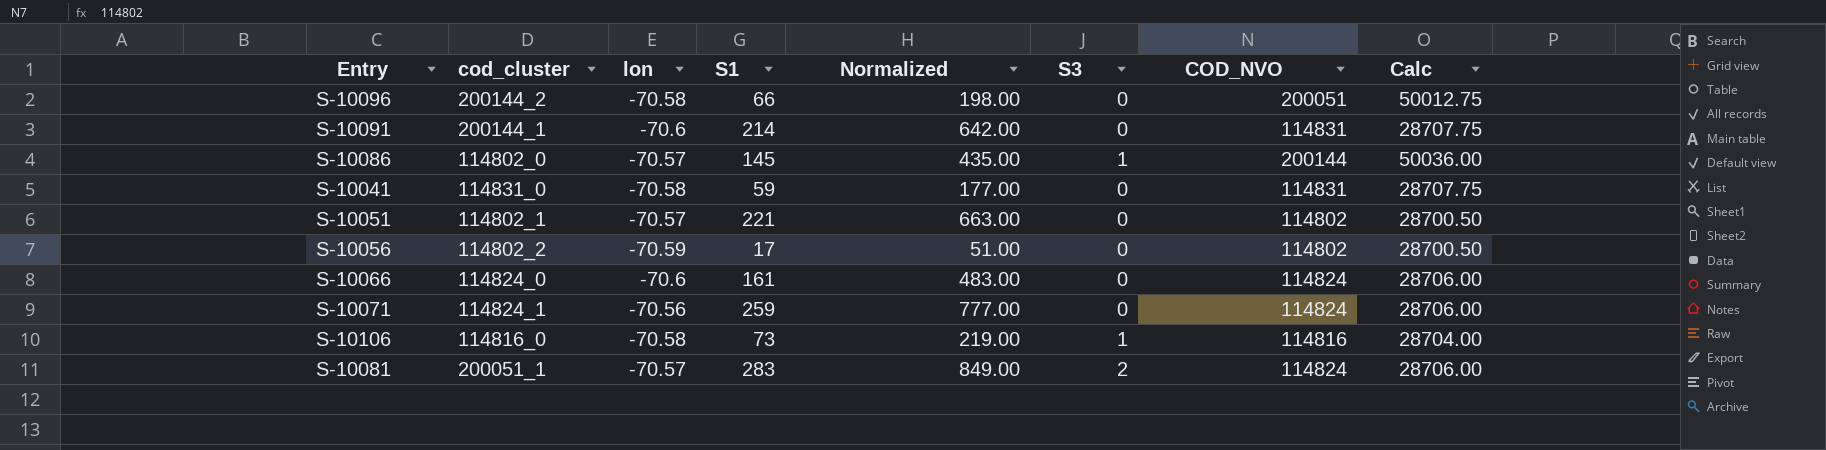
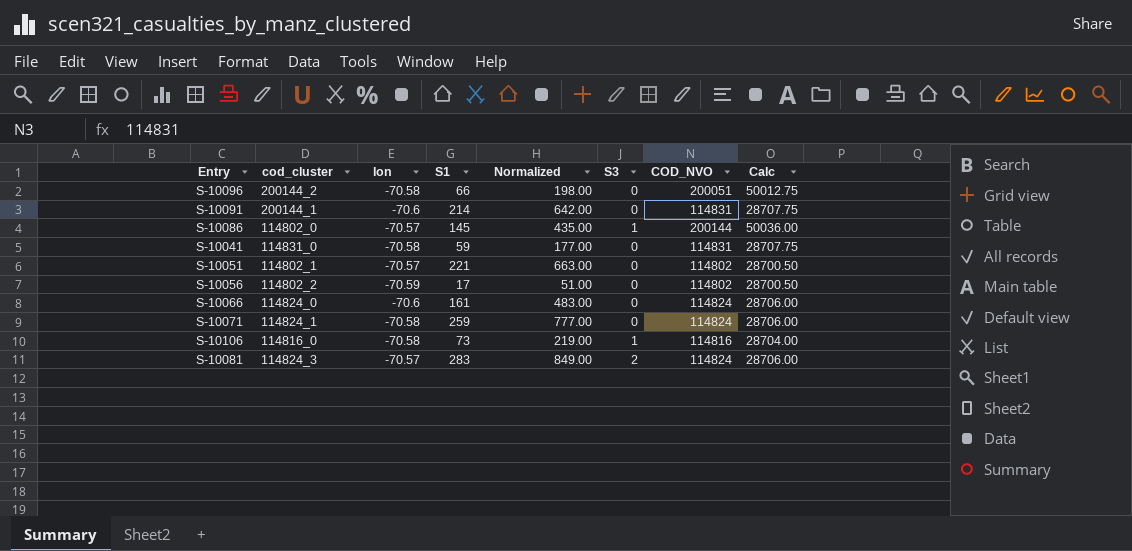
S-10071 | lon: -70.56 -> -70.58
S-10081 | cod_cluster: 200051_1 -> 114824_3

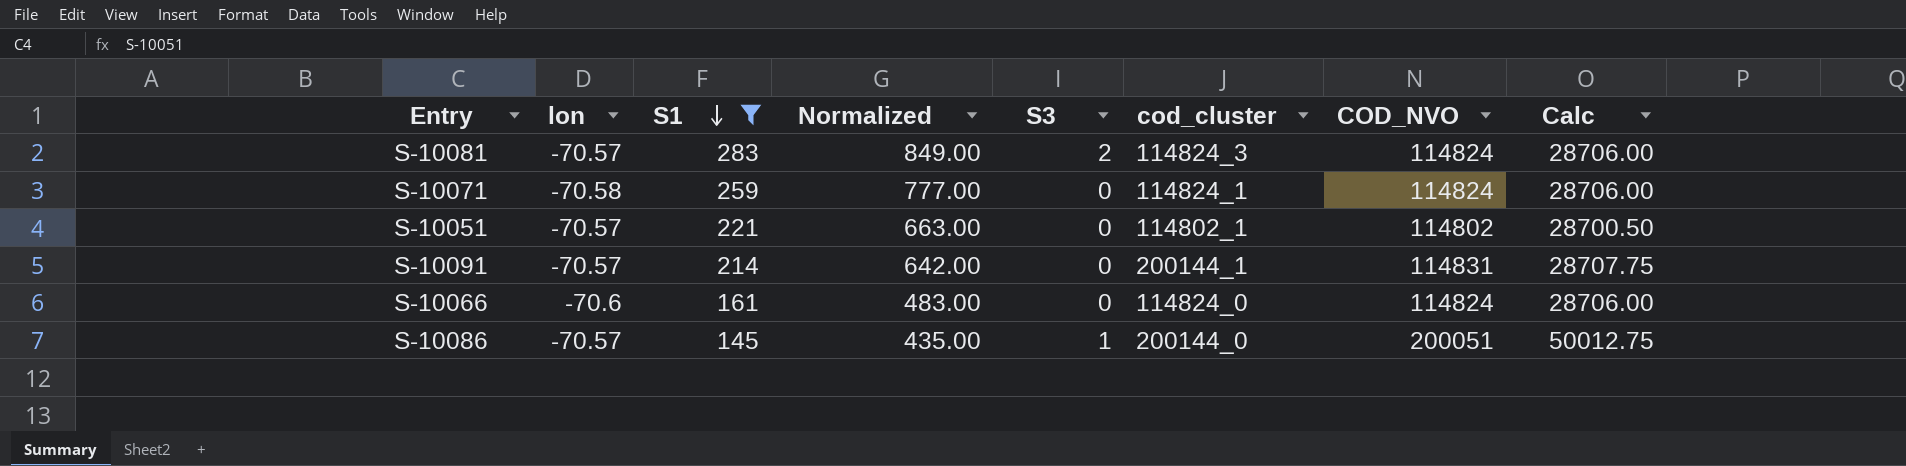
filter: none -> S1 >= 145
row order: none -> S1 descending
column cod_cluster | position: 2 -> 6
S-10091 | lon: -70.6 -> -70.57
S-10086 | cod_cluster: 114802_0 -> 200144_0
S-10086 | COD_NVO: 200144 -> 200051
S-10086 | Calc: 50036.00 -> 50012.75

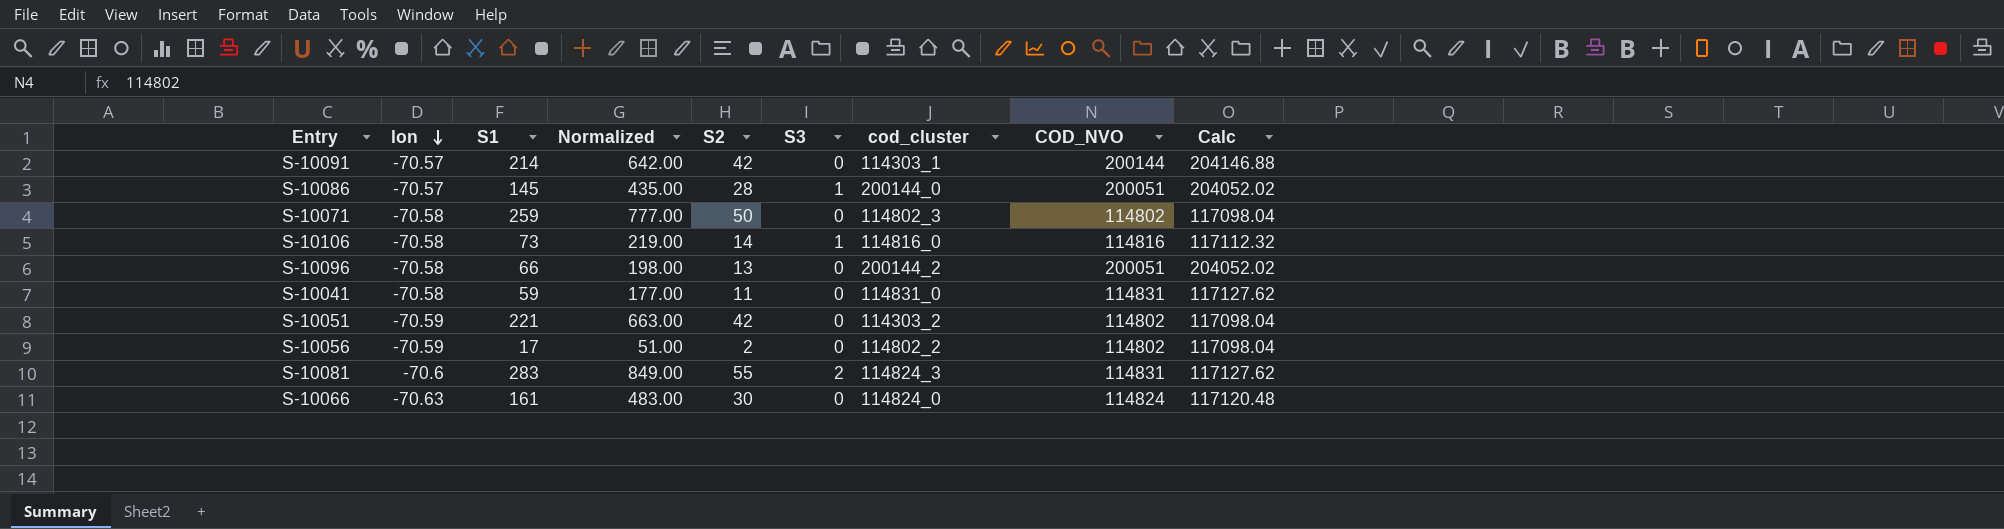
filter: S1 >= 145 -> none
row order: S1 descending -> lon descending
column S2 | position: none -> 5
column Calc | formula: [COD_NVO] * 0.25 -> [COD_NVO] * 1.02
S-10091 | cod_cluster: 200144_1 -> 114303_1
S-10091 | COD_NVO: 114831 -> 200144
S-10071 | cod_cluster: 114824_1 -> 114802_3
S-10071 | COD_NVO: 114824 -> 114802
S-10051 | lon: -70.57 -> -70.59
S-10051 | cod_cluster: 114802_1 -> 114303_2
S-10081 | lon: -70.57 -> -70.6
S-10081 | COD_NVO: 114824 -> 114831
S-10066 | lon: -70.6 -> -70.63

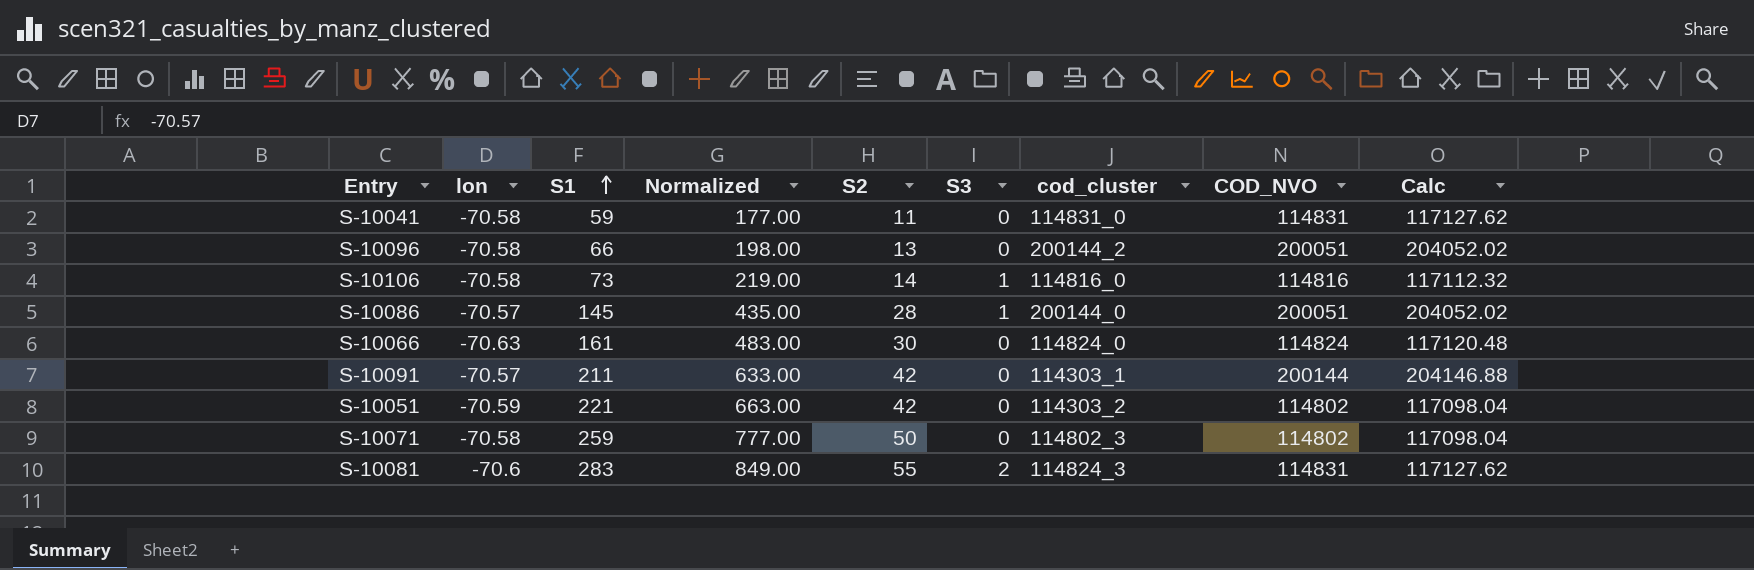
row order: lon descending -> S1 ascending
row S-10056: -70.59 | 17 | 51.00 | 2 | 0 | 114802_2 | 114802 | 117098.04 -> none
S-10091 | S1: 214 -> 211
S-10091 | Normalized: 642.00 -> 633.00

